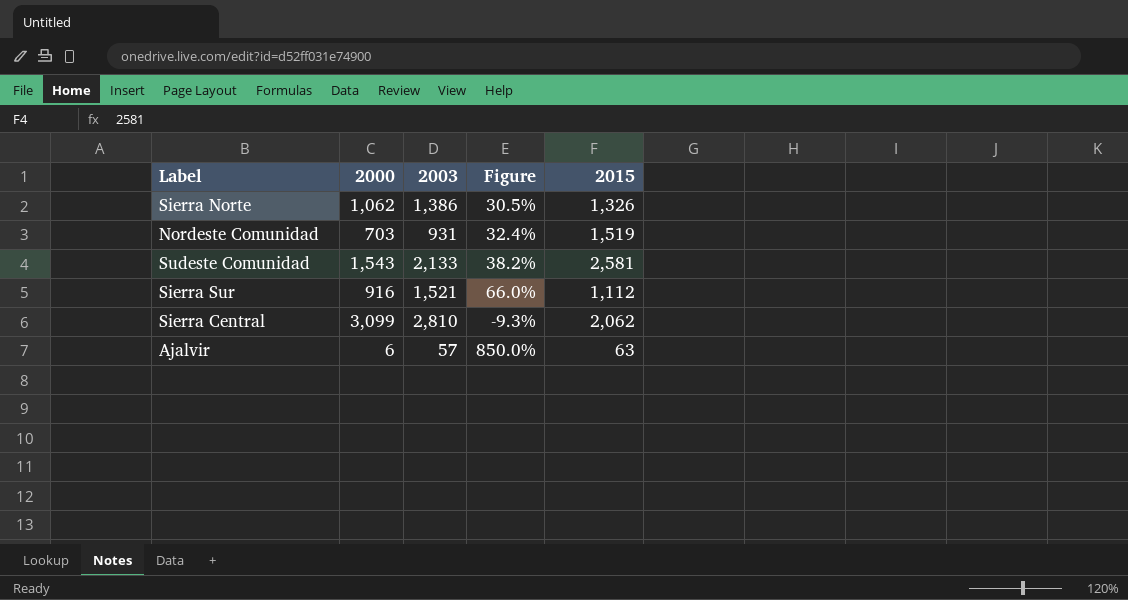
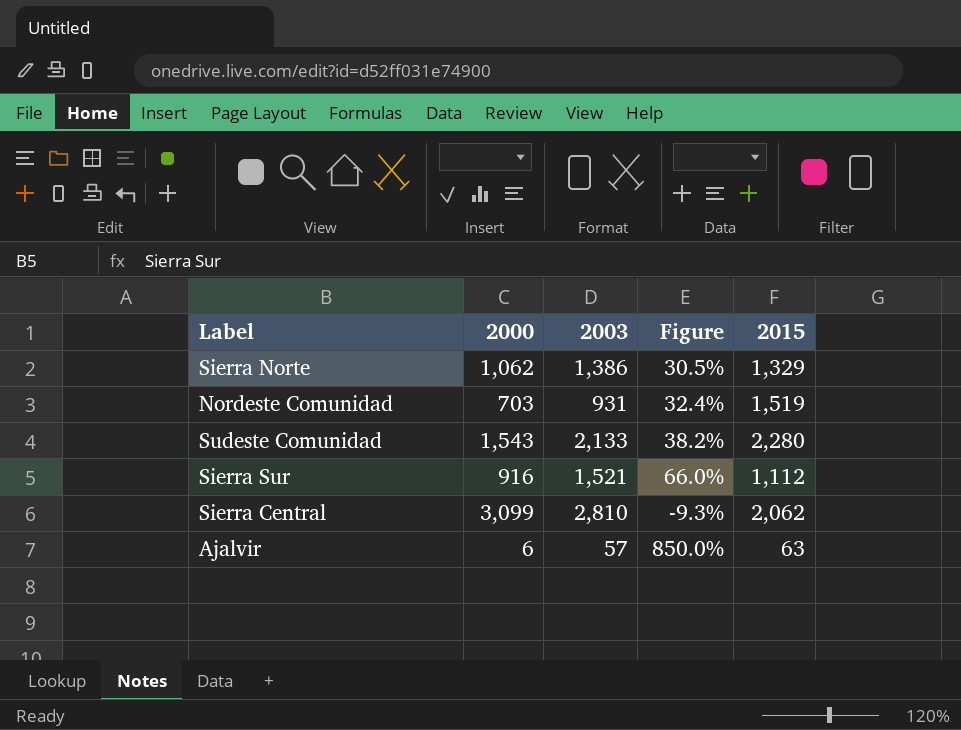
Sierra Norte | 2015: 1,326 -> 1,329
Sudeste Comunidad | 2015: 2,581 -> 2,280

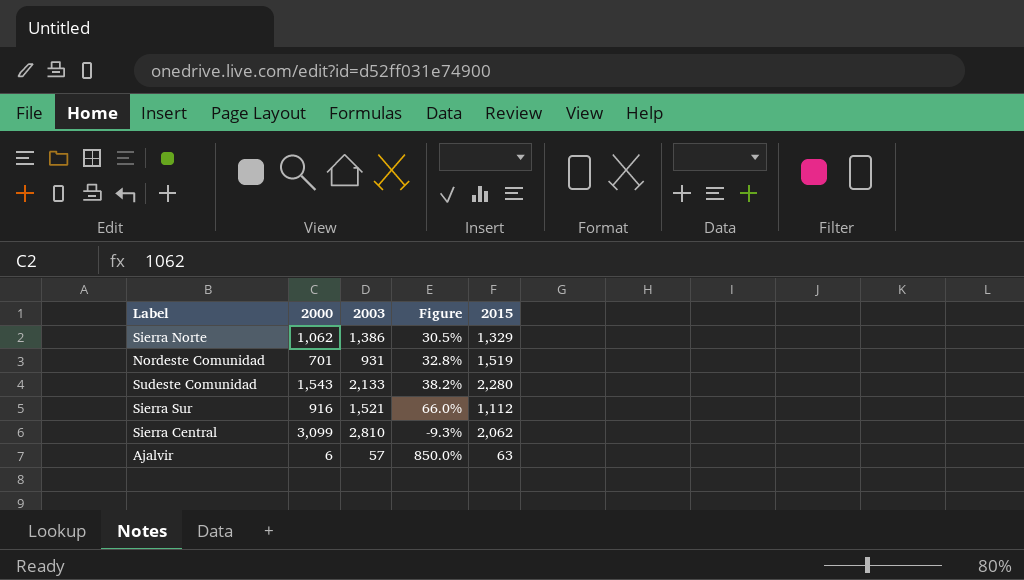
Nordeste Comunidad | 2000: 703 -> 701
Nordeste Comunidad | Figure: 32.4% -> 32.8%

